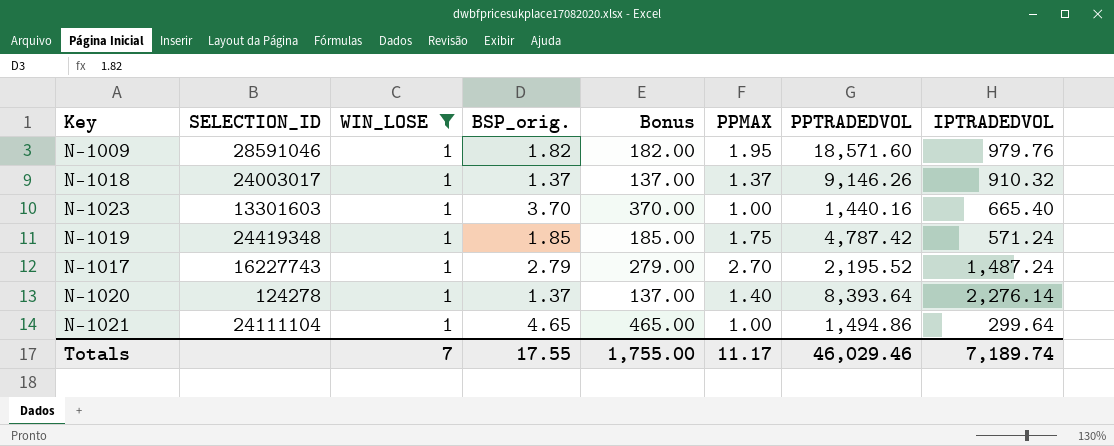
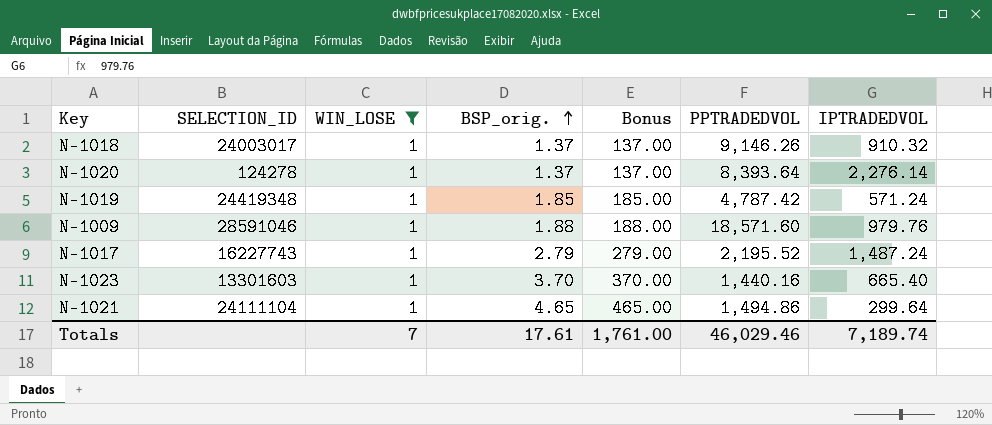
row order: none -> BSP_orig. ascending
column PPMAX | position: 6 -> none
N-1009 | BSP_orig.: 1.82 -> 1.88
N-1009 | Bonus: 182.00 -> 188.00
Totals | BSP_orig.: 17.55 -> 17.61
Totals | Bonus: 1,755.00 -> 1,761.00

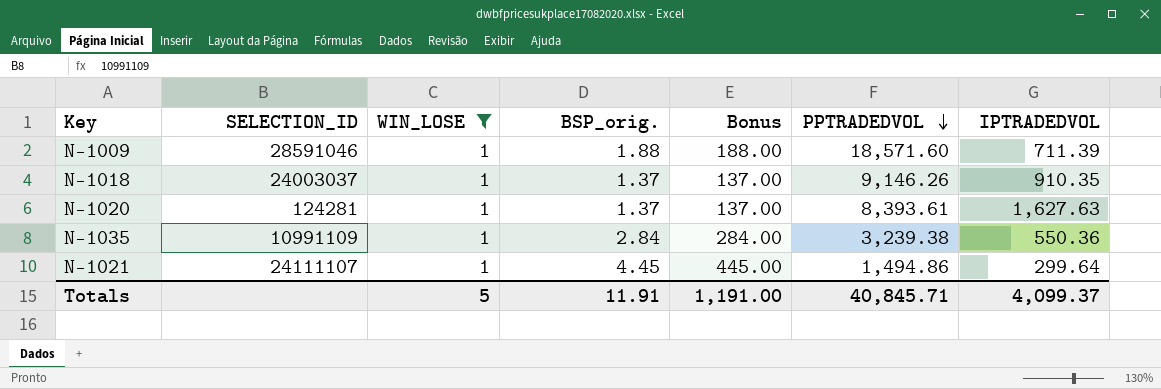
row order: BSP_orig. ascending -> PPTRADEDVOL descending
row N-1019: 24419348 | 1 | 1.85 | 185.00 | 4,787.42 | 571.24 -> none
row N-1017: 16227743 | 1 | 2.79 | 279.00 | 2,195.52 | 1,487.24 -> none
row N-1023: 13301603 | 1 | 3.70 | 370.00 | 1,440.16 | 665.40 -> none
N-1009 | IPTRADEDVOL: 979.76 -> 711.39
N-1018 | SELECTION_ID: 24003017 -> 24003037
N-1018 | IPTRADEDVOL: 910.32 -> 910.35
N-1020 | SELECTION_ID: 124278 -> 124281
N-1020 | PPTRADEDVOL: 8,393.64 -> 8,393.61
N-1020 | IPTRADEDVOL: 2,276.14 -> 1,627.63
row N-1035: none -> 10991109 | 1 | 2.84 | 284.00 | 3,239.38 | 550.36
N-1021 | SELECTION_ID: 24111104 -> 24111107
N-1021 | BSP_orig.: 4.65 -> 4.45
N-1021 | Bonus: 465.00 -> 445.00
Totals | WIN_LOSE: 7 -> 5
Totals | BSP_orig.: 17.61 -> 11.91
Totals | Bonus: 1,761.00 -> 1,191.00
Totals | PPTRADEDVOL: 46,029.46 -> 40,845.71
Totals | IPTRADEDVOL: 7,189.74 -> 4,099.37

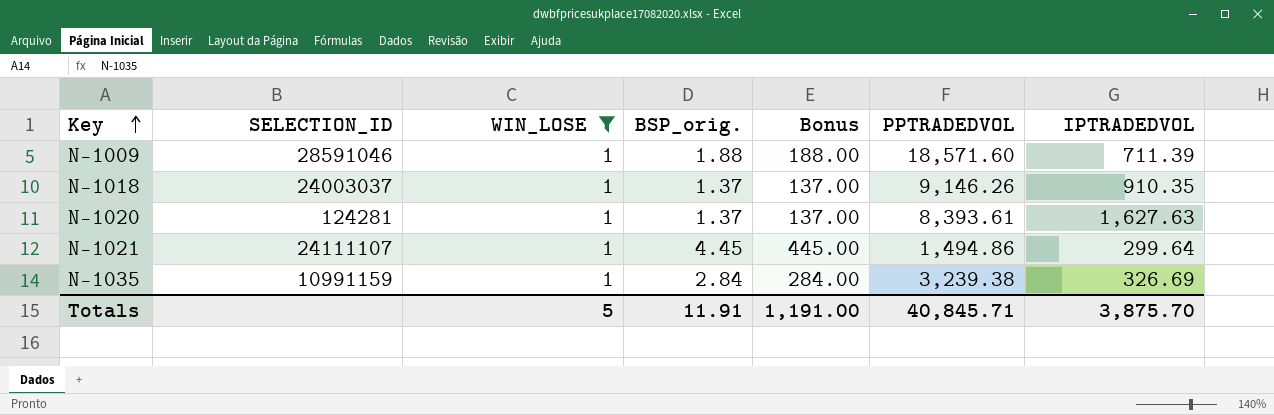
row order: PPTRADEDVOL descending -> Key ascending
N-1035 | SELECTION_ID: 10991109 -> 10991159
N-1035 | IPTRADEDVOL: 550.36 -> 326.69
Totals | IPTRADEDVOL: 4,099.37 -> 3,875.70

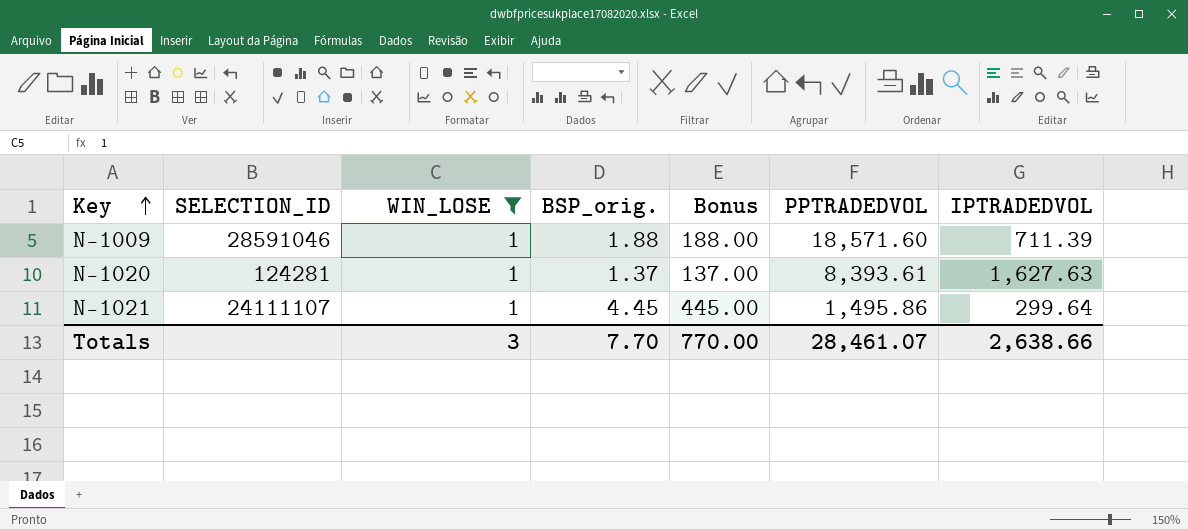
row N-1018: 24003037 | 1 | 1.37 | 137.00 | 9,146.26 | 910.35 -> none
row N-1035: 10991159 | 1 | 2.84 | 284.00 | 3,239.38 | 326.69 -> none
N-1021 | PPTRADEDVOL: 1,494.86 -> 1,495.86
Totals | WIN_LOSE: 5 -> 3
Totals | BSP_orig.: 11.91 -> 7.70
Totals | Bonus: 1,191.00 -> 770.00
Totals | PPTRADEDVOL: 40,845.71 -> 28,461.07
Totals | IPTRADEDVOL: 3,875.70 -> 2,638.66

